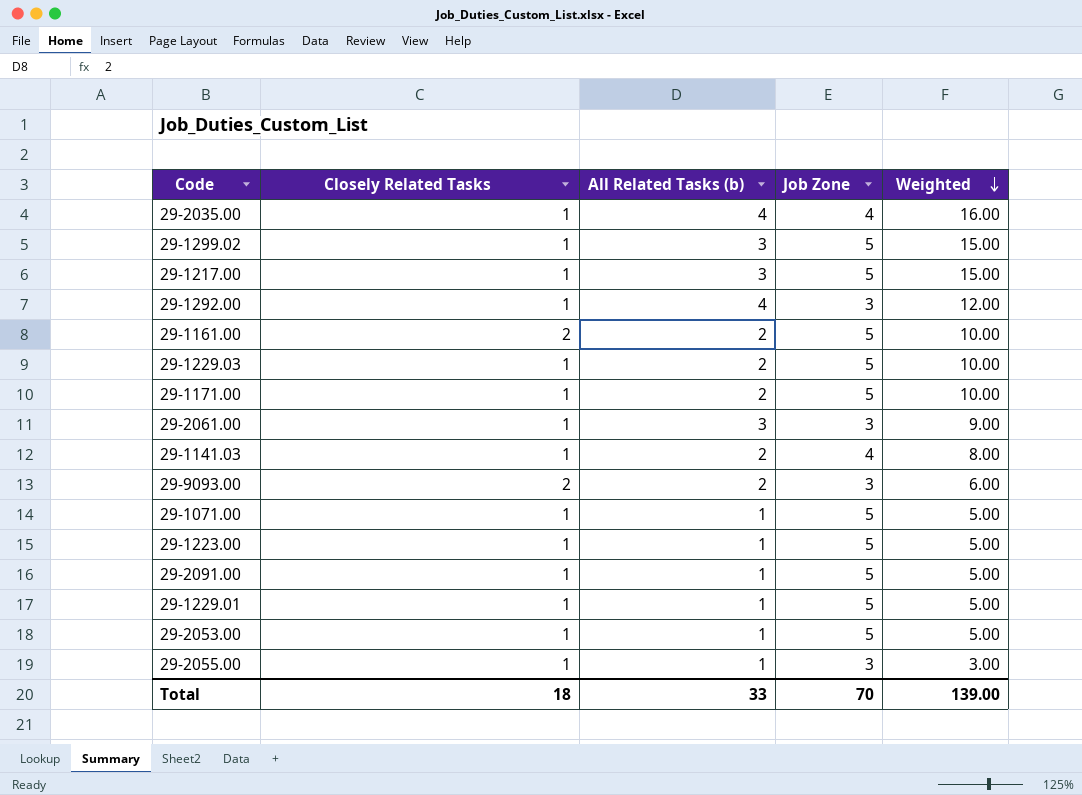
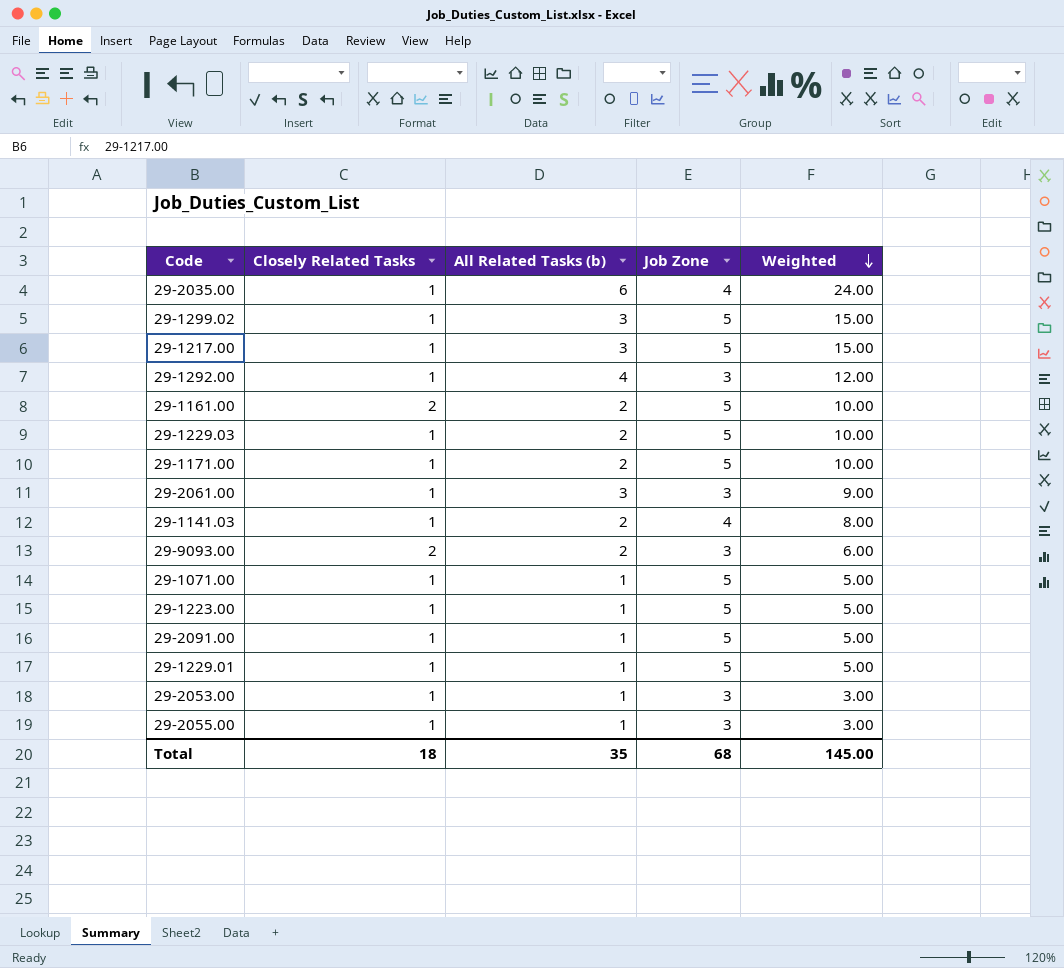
29-2035.00 | All Related Tasks (b): 4 -> 6
29-2035.00 | Weighted: 16.00 -> 24.00
29-2053.00 | Job Zone: 5 -> 3
29-2053.00 | Weighted: 5.00 -> 3.00
Total | All Related Tasks (b): 33 -> 35
Total | Job Zone: 70 -> 68
Total | Weighted: 139.00 -> 145.00

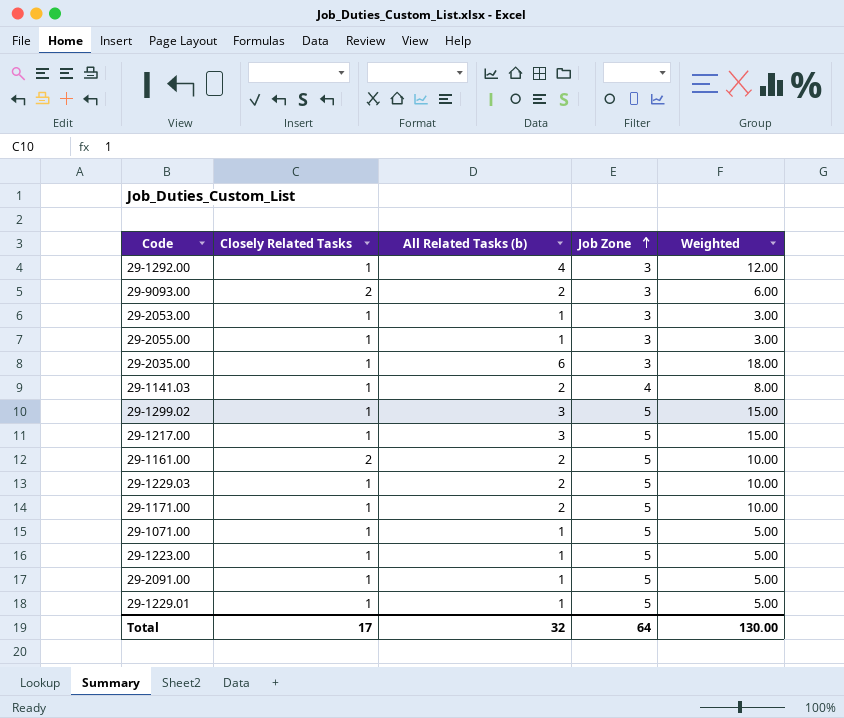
row order: Weighted descending -> Job Zone ascending
row 29-2061.00: 1 | 3 | 3 | 9.00 -> none
29-2035.00 | Job Zone: 4 -> 3
29-2035.00 | Weighted: 24.00 -> 18.00
Total | Closely Related Tasks: 18 -> 17
Total | All Related Tasks (b): 35 -> 32
Total | Job Zone: 68 -> 64
Total | Weighted: 145.00 -> 130.00

